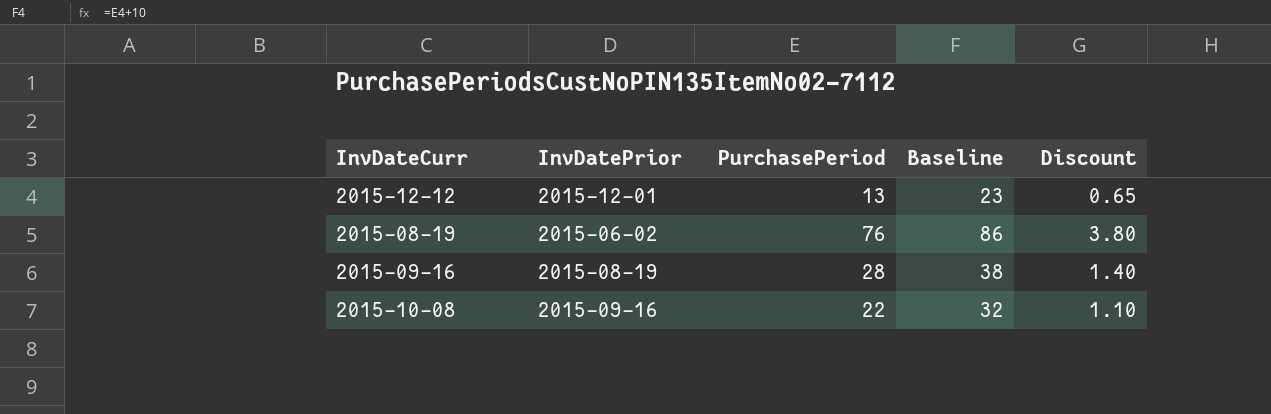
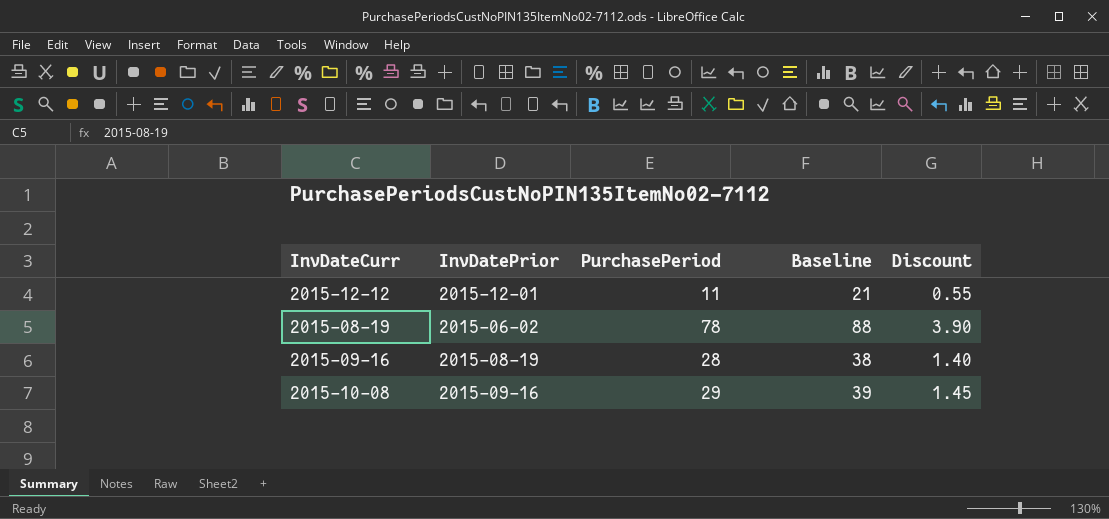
2015-12-12 | PurchasePeriod: 13 -> 11
2015-12-12 | Baseline: 23 -> 21
2015-12-12 | Discount: 0.65 -> 0.55
2015-08-19 | PurchasePeriod: 76 -> 78
2015-08-19 | Baseline: 86 -> 88
2015-08-19 | Discount: 3.80 -> 3.90
2015-10-08 | PurchasePeriod: 22 -> 29
2015-10-08 | Baseline: 32 -> 39
2015-10-08 | Discount: 1.10 -> 1.45

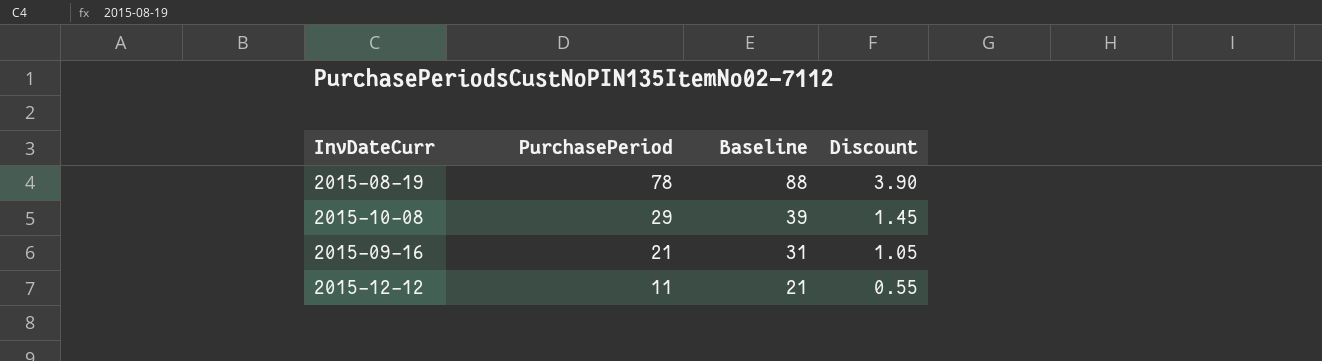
row order: none -> PurchasePeriod descending
column InvDatePrior | position: 2 -> none
2015-09-16 | PurchasePeriod: 28 -> 21
2015-09-16 | Baseline: 38 -> 31
2015-09-16 | Discount: 1.40 -> 1.05

